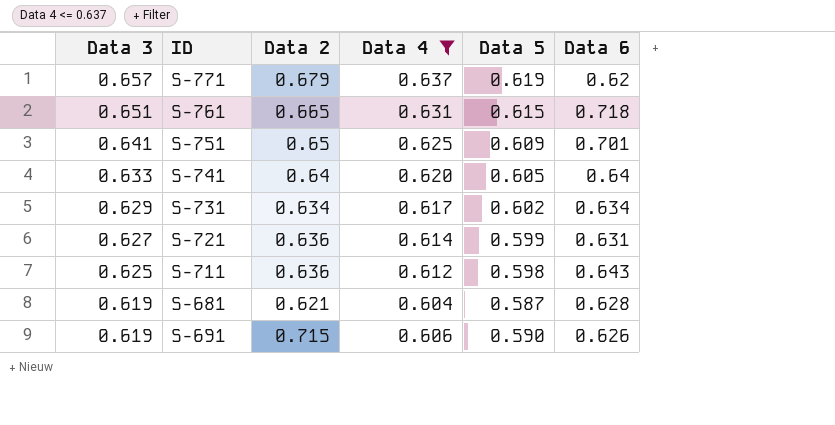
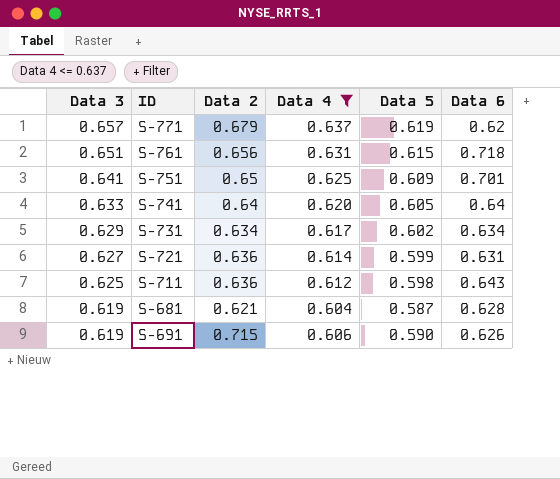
S-761 | Data 2: 0.665 -> 0.656

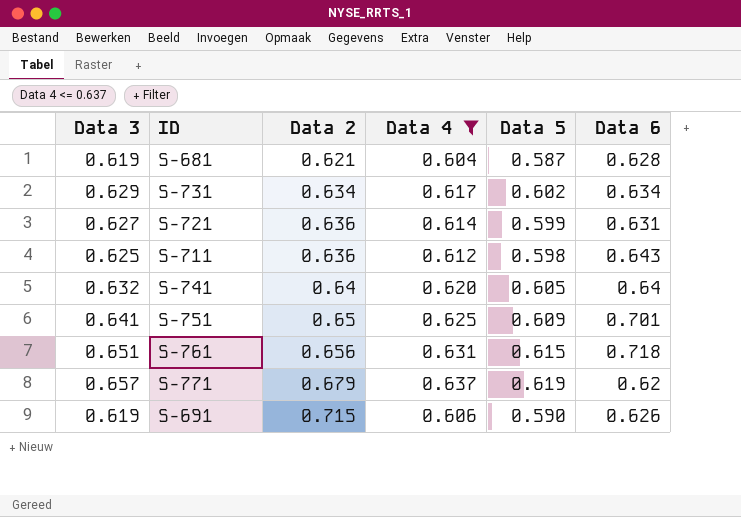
row order: Data 3 descending -> Data 2 ascending
S-741 | Data 3: 0.633 -> 0.632

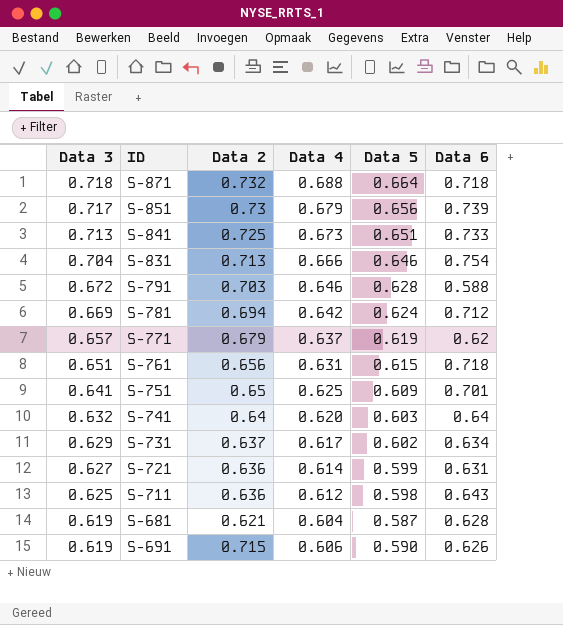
filter: Data 4 <= 0.637 -> none
row order: Data 2 ascending -> Data 3 descending
S-741 | Data 5: 0.605 -> 0.603
S-731 | Data 2: 0.634 -> 0.637

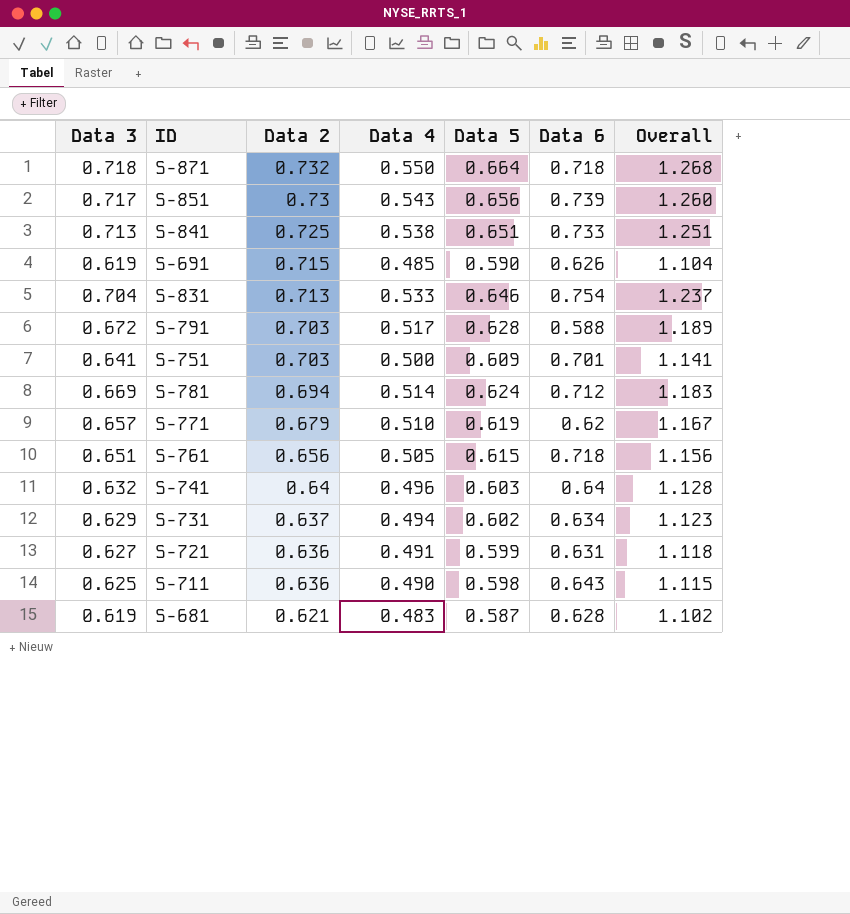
row order: Data 3 descending -> Data 2 descending
column Overall | formula: none -> [Data 3] + [Data 4]
S-871 | Data 4: 0.688 -> 0.550
S-851 | Data 4: 0.679 -> 0.543
S-841 | Data 4: 0.673 -> 0.538
S-691 | Data 4: 0.606 -> 0.485
S-831 | Data 4: 0.666 -> 0.533
S-791 | Data 4: 0.646 -> 0.517
S-751 | Data 2: 0.65 -> 0.703
S-751 | Data 4: 0.625 -> 0.500
S-781 | Data 4: 0.642 -> 0.514
S-771 | Data 4: 0.637 -> 0.510
S-761 | Data 4: 0.631 -> 0.505
S-741 | Data 4: 0.620 -> 0.496
S-731 | Data 4: 0.617 -> 0.494
S-721 | Data 4: 0.614 -> 0.491
S-711 | Data 4: 0.612 -> 0.490
S-681 | Data 4: 0.604 -> 0.483

